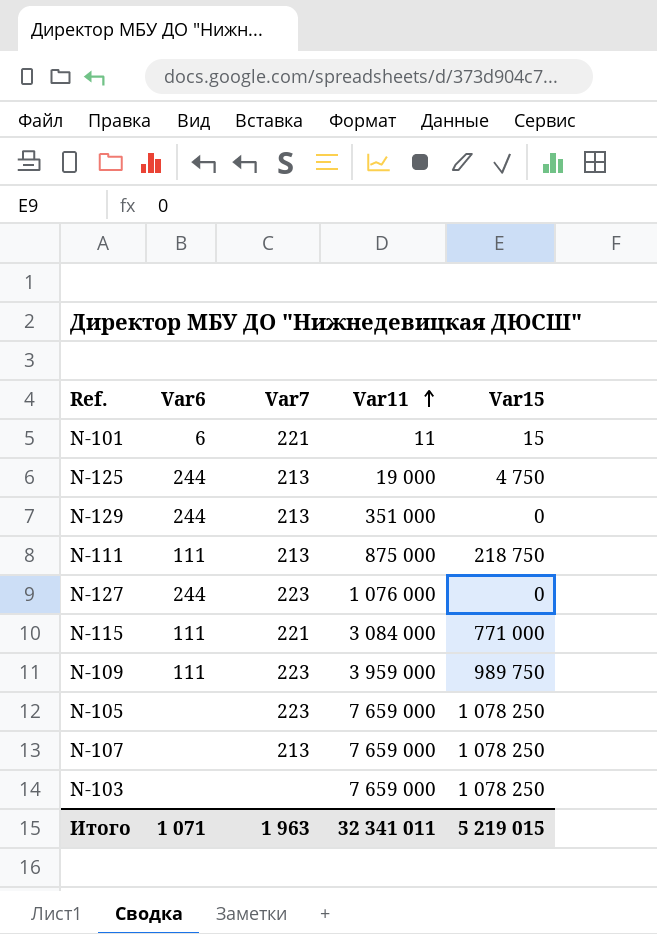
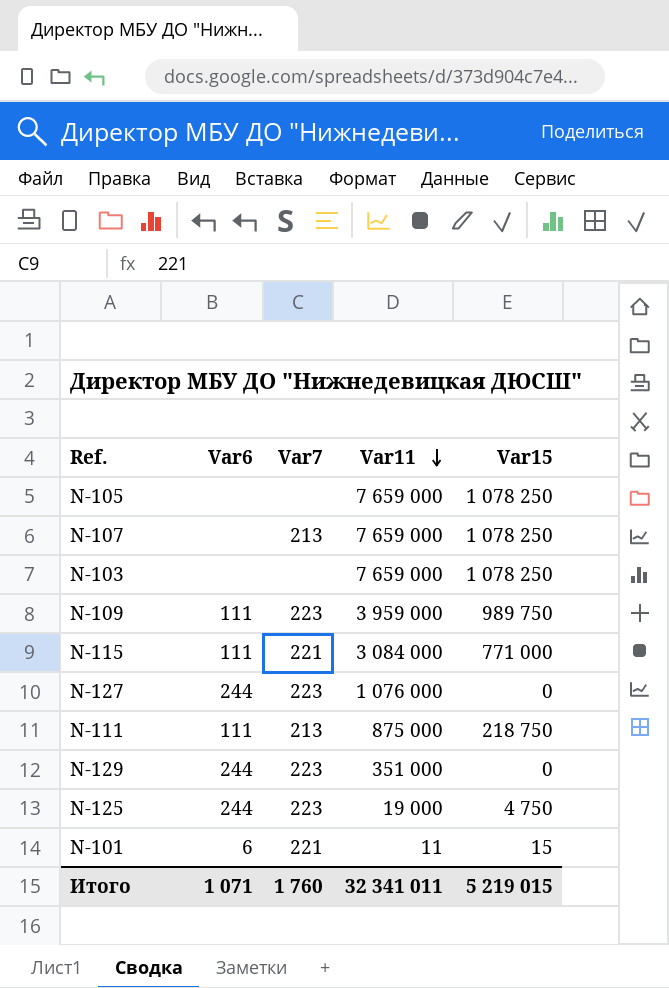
row order: Var11 ascending -> Var11 descending
N-105 | Var7: 223 -> none
N-129 | Var7: 213 -> 223
N-125 | Var7: 213 -> 223
Итого | Var7: 1 963 -> 1 760

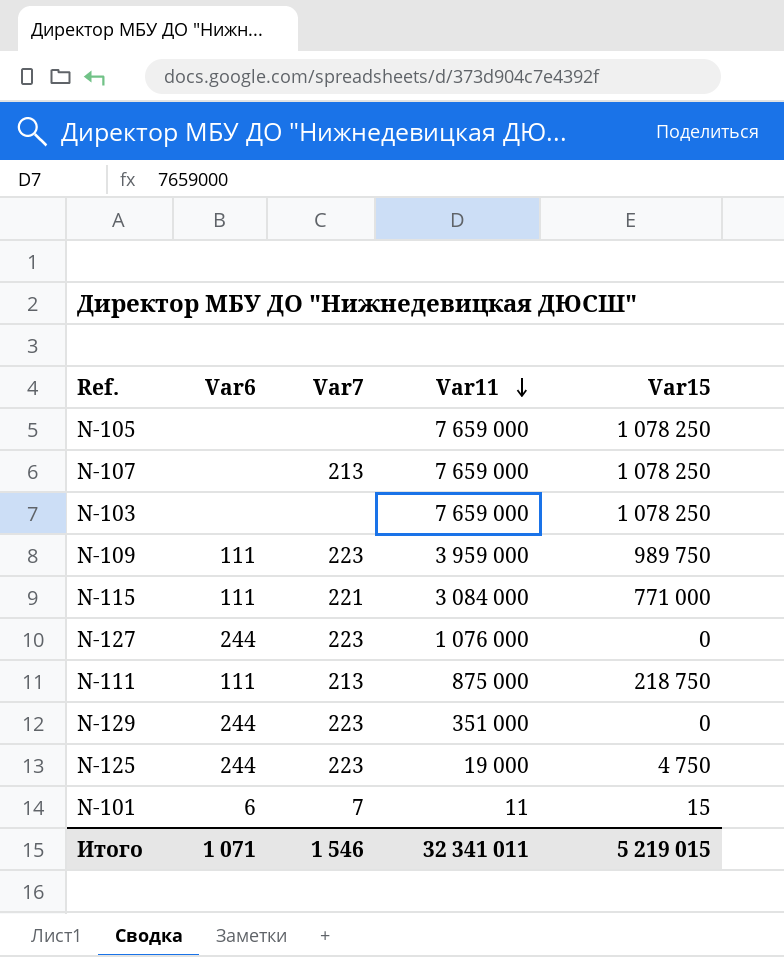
N-101 | Var7: 221 -> 7
Итого | Var7: 1 760 -> 1 546

